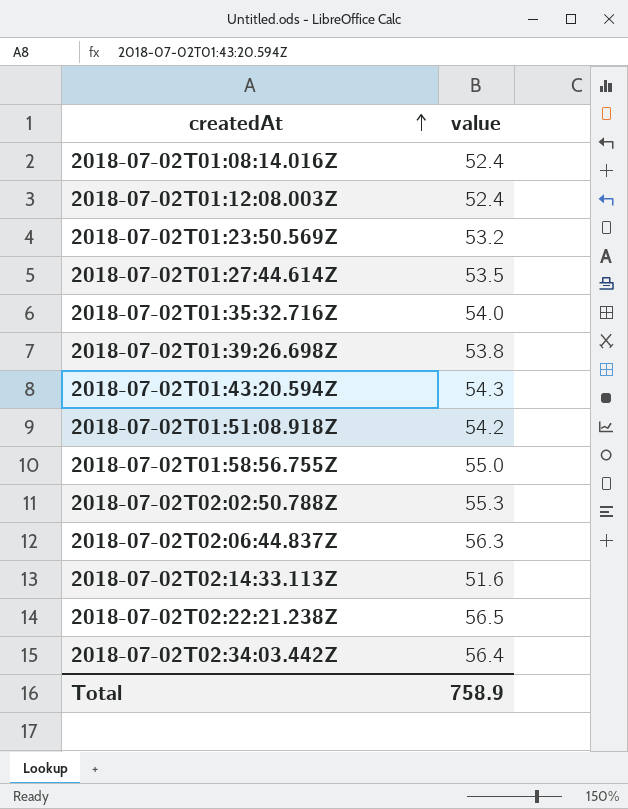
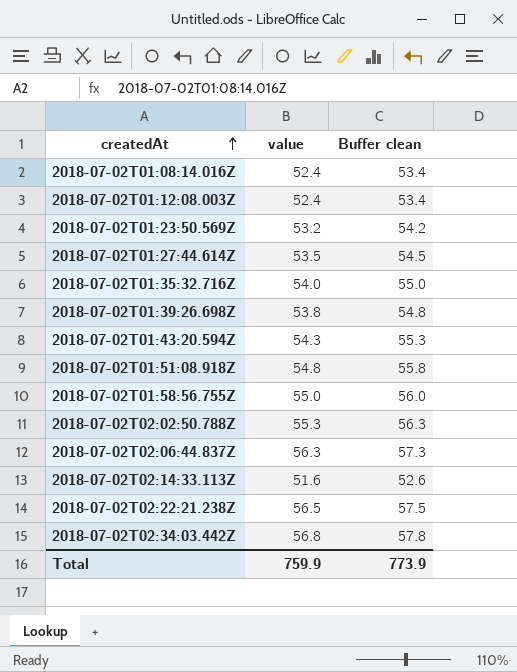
column Buffer clean | formula: none -> [value] + 1
2018-07-02T01:51:08.918Z | value: 54.2 -> 54.8
2018-07-02T02:34:03.442Z | value: 56.4 -> 56.8
Total | value: 758.9 -> 759.9

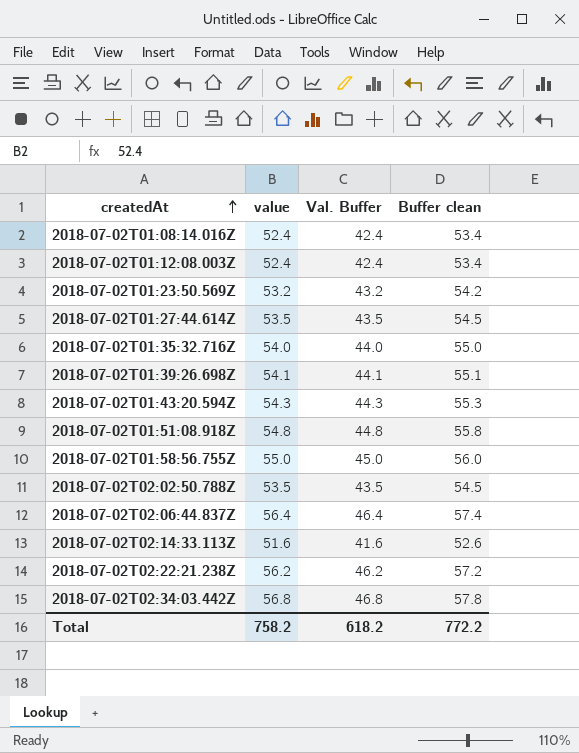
column Val. Buffer | formula: none -> [value] - 10
2018-07-02T01:39:26.698Z | value: 53.8 -> 54.1
2018-07-02T01:39:26.698Z | Buffer clean: 54.8 -> 55.1
2018-07-02T02:02:50.788Z | value: 55.3 -> 53.5
2018-07-02T02:02:50.788Z | Buffer clean: 56.3 -> 54.5
2018-07-02T02:06:44.837Z | value: 56.3 -> 56.4
2018-07-02T02:06:44.837Z | Buffer clean: 57.3 -> 57.4
2018-07-02T02:22:21.238Z | value: 56.5 -> 56.2
2018-07-02T02:22:21.238Z | Buffer clean: 57.5 -> 57.2
Total | value: 759.9 -> 758.2
Total | Buffer clean: 773.9 -> 772.2

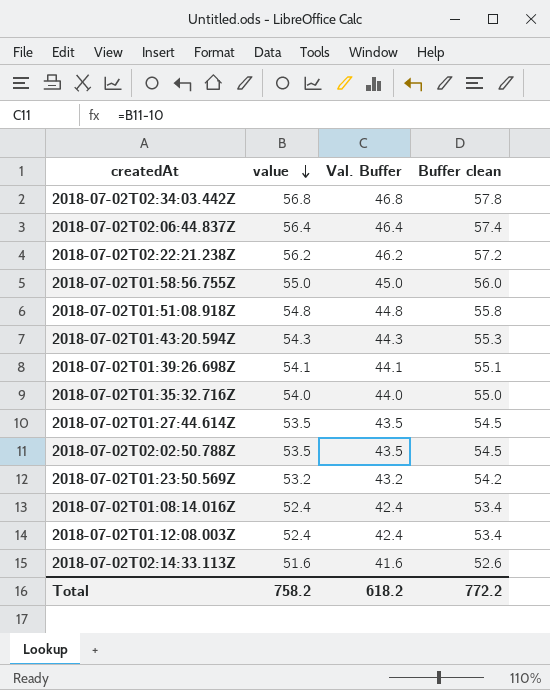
row order: createdAt ascending -> value descending

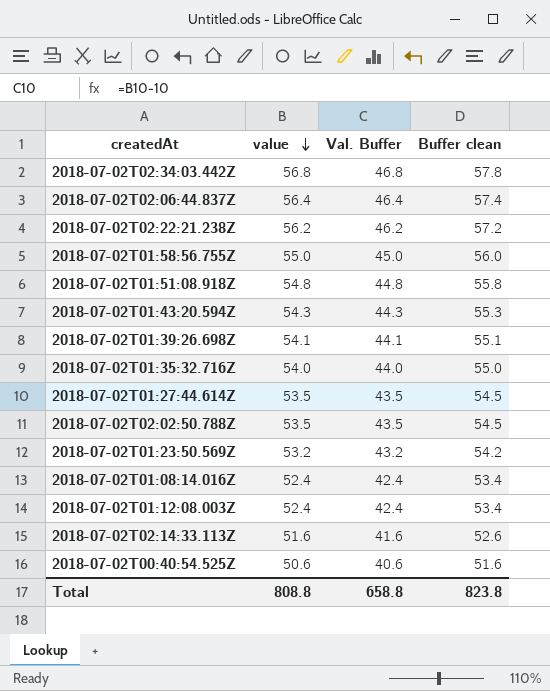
row 2018-07-02T00:40:54.525Z: none -> 50.6 | 40.6 | 51.6
Total | value: 758.2 -> 808.8
Total | Val. Buffer: 618.2 -> 658.8
Total | Buffer clean: 772.2 -> 823.8

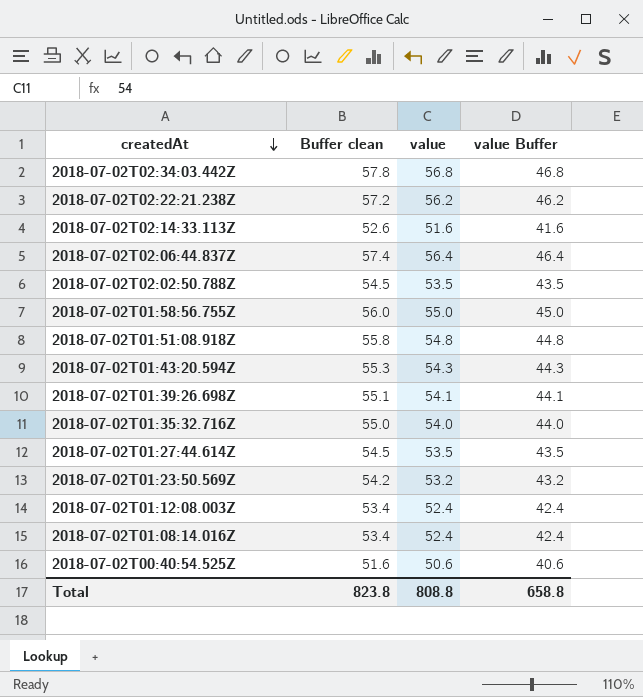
row order: value descending -> createdAt descending
column Buffer clean | position: 4 -> 2
column name: Val. Buffer -> value Buffer

